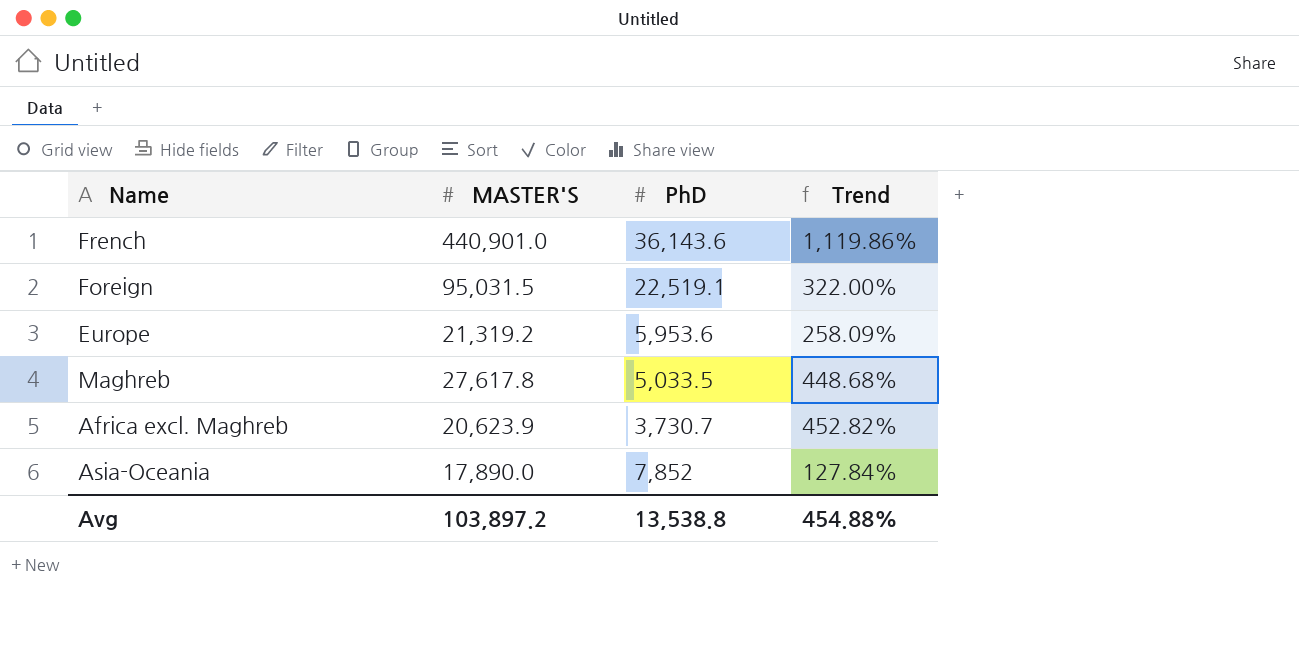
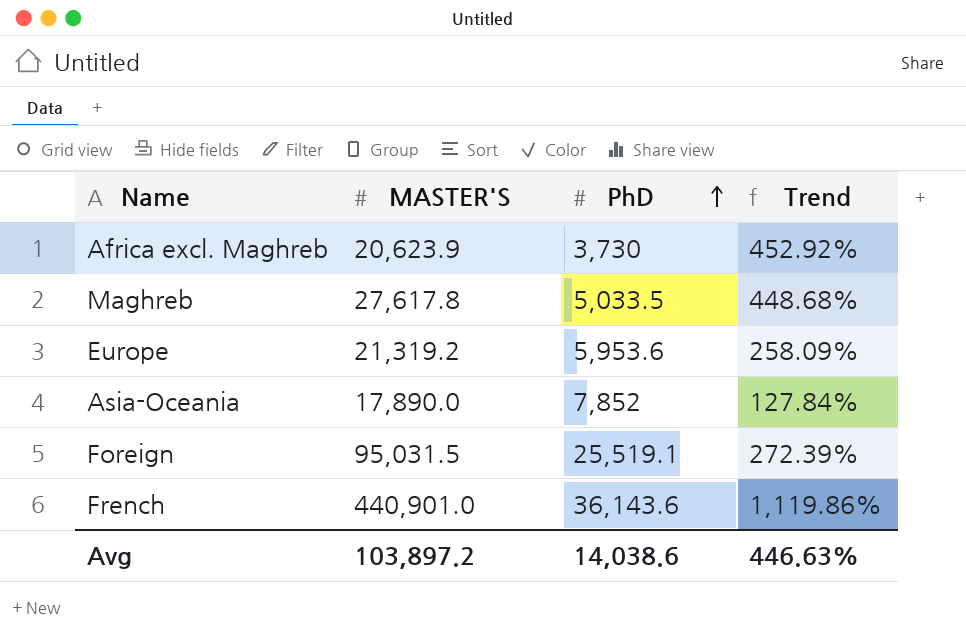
row order: none -> PhD ascending
Africa excl. Maghreb | PhD: 3,730.7 -> 3,730
Africa excl. Maghreb | Trend: 452.82% -> 452.92%
Foreign | PhD: 22,519.1 -> 25,519.1
Foreign | Trend: 322.00% -> 272.39%
Avg | PhD: 13,538.8 -> 14,038.6
Avg | Trend: 454.88% -> 446.63%

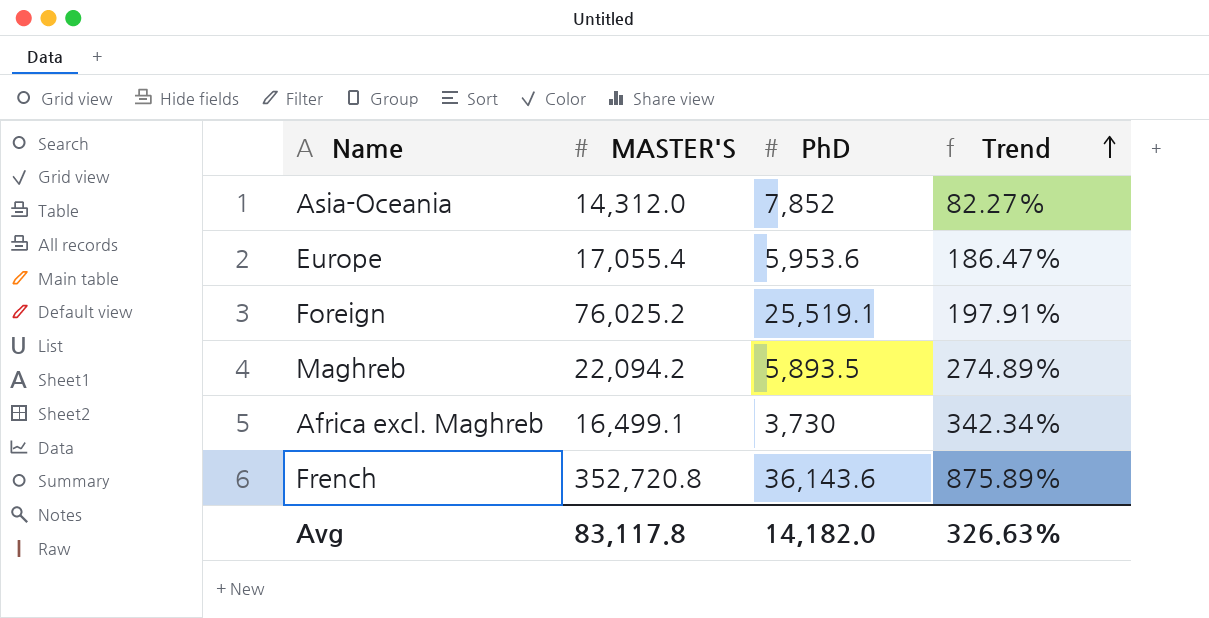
row order: PhD ascending -> Trend ascending
Asia-Oceania | MASTER'S: 17,890.0 -> 14,312.0
Asia-Oceania | Trend: 127.84% -> 82.27%
Europe | MASTER'S: 21,319.2 -> 17,055.4
Europe | Trend: 258.09% -> 186.47%
Foreign | MASTER'S: 95,031.5 -> 76,025.2
Foreign | Trend: 272.39% -> 197.91%
Maghreb | MASTER'S: 27,617.8 -> 22,094.2
Maghreb | PhD: 5,033.5 -> 5,893.5
Maghreb | Trend: 448.68% -> 274.89%
Africa excl. Maghreb | MASTER'S: 20,623.9 -> 16,499.1
Africa excl. Maghreb | Trend: 452.92% -> 342.34%
French | MASTER'S: 440,901.0 -> 352,720.8
French | Trend: 1,119.86% -> 875.89%
Avg | MASTER'S: 103,897.2 -> 83,117.8
Avg | PhD: 14,038.6 -> 14,182.0
Avg | Trend: 446.63% -> 326.63%

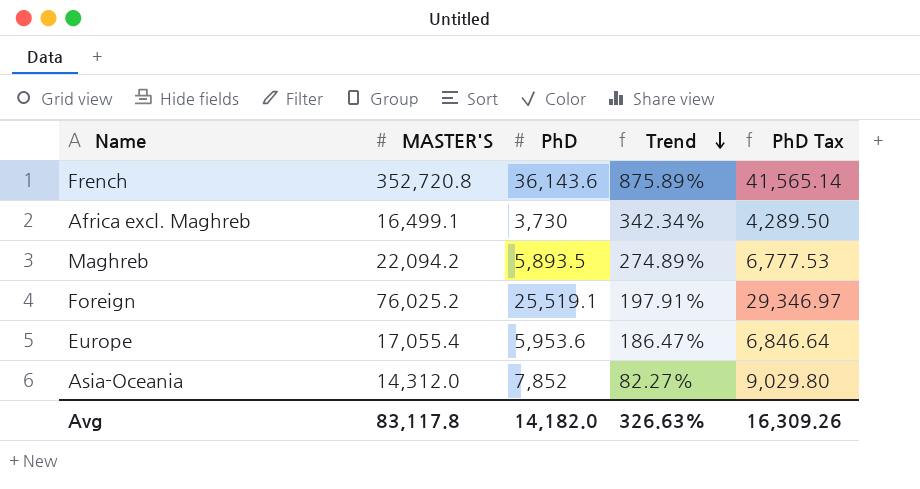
row order: Trend ascending -> Trend descending
column PhD Tax | formula: none -> [PhD] * 1.15

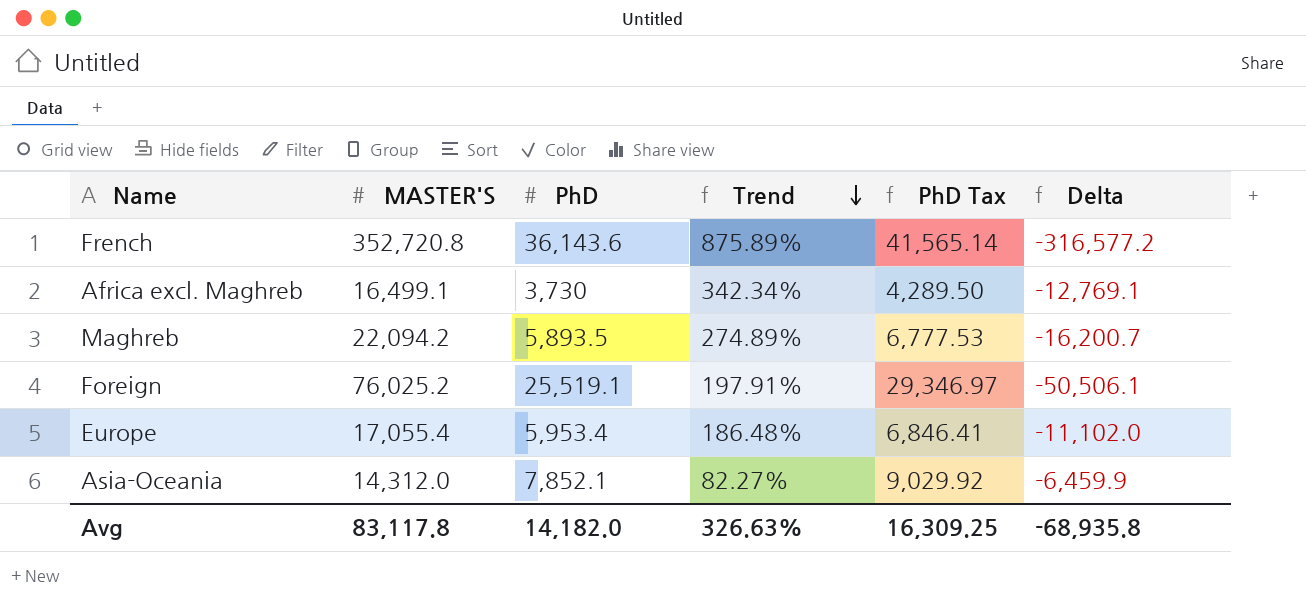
column Delta | formula: none -> [PhD] - [MASTER'S]
Europe | PhD: 5,953.6 -> 5,953.4
Europe | Trend: 186.47% -> 186.48%
Europe | PhD Tax: 6,846.64 -> 6,846.41
Asia-Oceania | PhD: 7,852 -> 7,852.1
Asia-Oceania | PhD Tax: 9,029.80 -> 9,029.92
Avg | PhD Tax: 16,309.26 -> 16,309.25

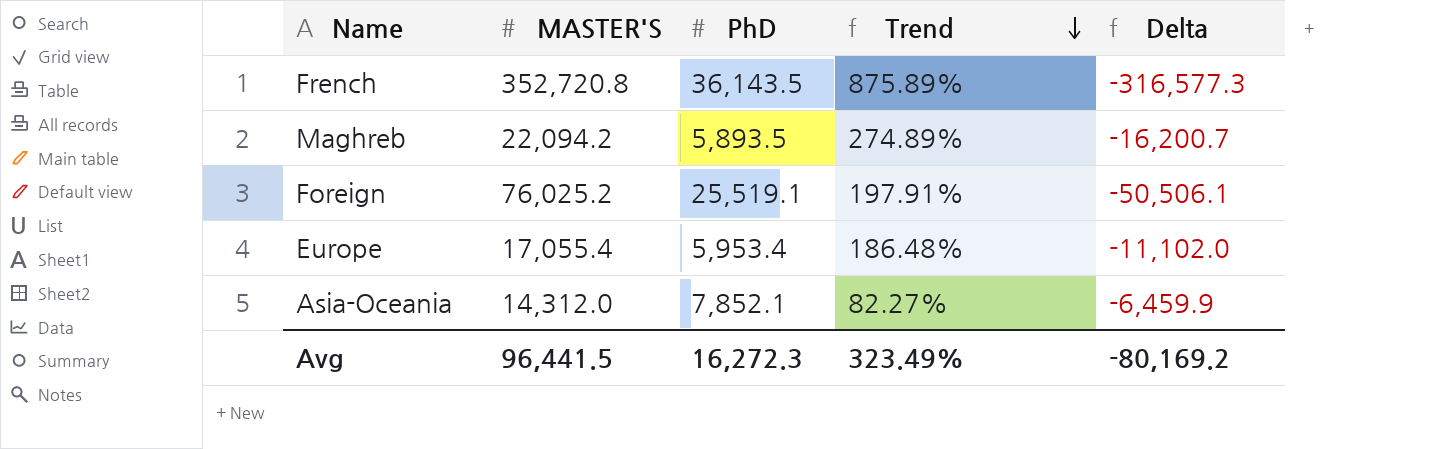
column PhD Tax | formula: [PhD] * 1.15 -> none
row Africa excl. Maghreb: 16,499.1 | 3,730 | 342.34% | 4,289.50 | -12,769.1 -> none
French | PhD: 36,143.6 -> 36,143.5
French | Delta: -316,577.2 -> -316,577.3
Avg | MASTER'S: 83,117.8 -> 96,441.5
Avg | PhD: 14,182.0 -> 16,272.3
Avg | Trend: 326.63% -> 323.49%
Avg | Delta: -68,935.8 -> -80,169.2

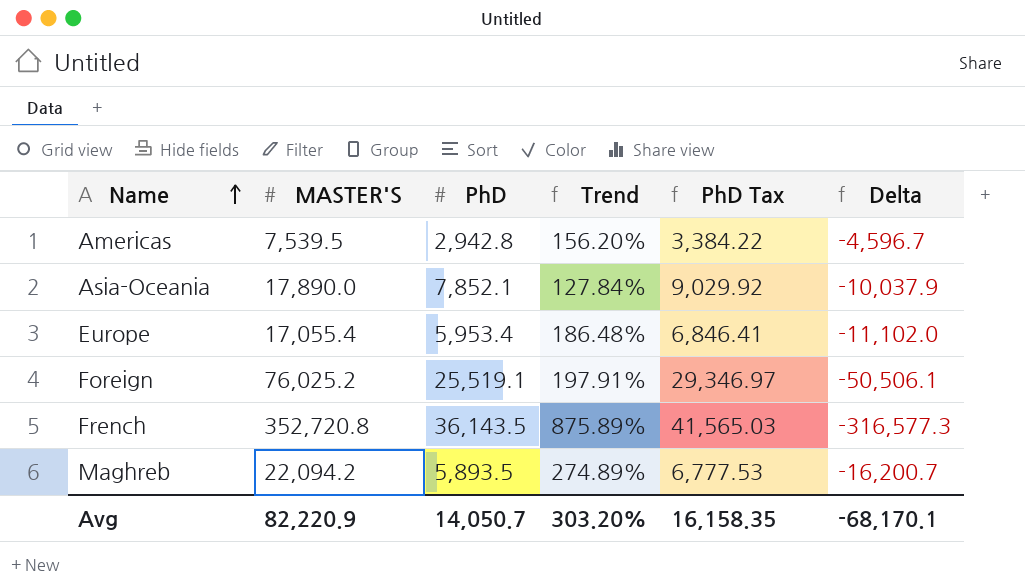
row order: Trend descending -> Name ascending
column PhD Tax | formula: none -> [PhD] * 1.15
row Americas: none -> 7,539.5 | 2,942.8 | 156.20% | 3,384.22 | -4,596.7
Asia-Oceania | MASTER'S: 14,312.0 -> 17,890.0
Asia-Oceania | Trend: 82.27% -> 127.84%
Asia-Oceania | Delta: -6,459.9 -> -10,037.9
Avg | MASTER'S: 96,441.5 -> 82,220.9
Avg | PhD: 16,272.3 -> 14,050.7
Avg | Trend: 323.49% -> 303.20%
Avg | Delta: -80,169.2 -> -68,170.1

